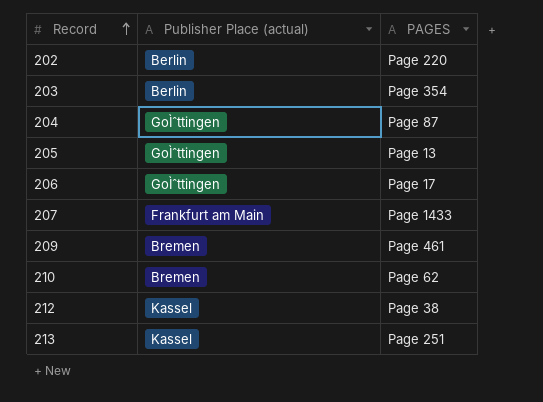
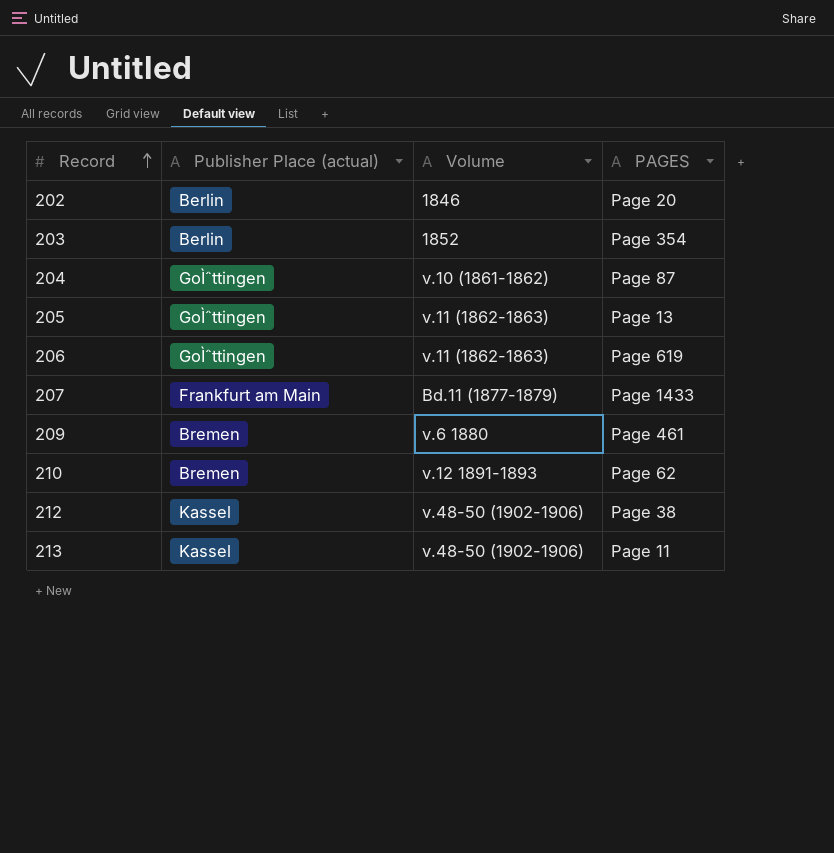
column Volume | position: none -> 3
202 | PAGES: Page 220 -> Page 20
206 | PAGES: Page 17 -> Page 619
213 | PAGES: Page 251 -> Page 11

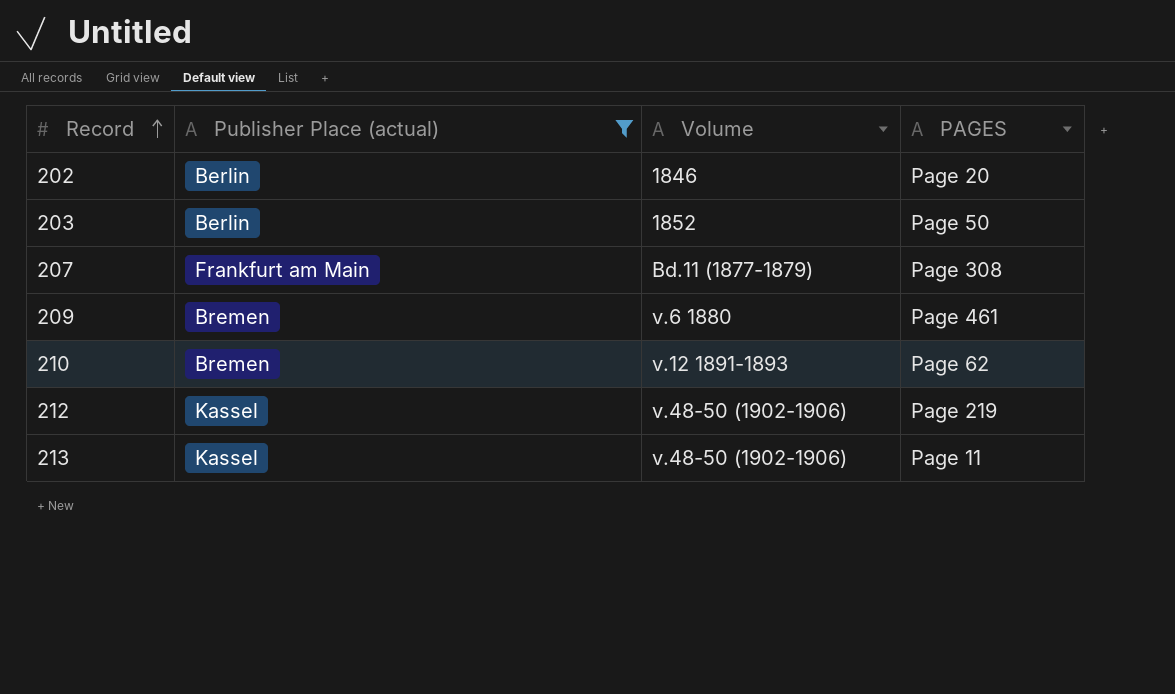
filter: none -> Publisher Place (actual) != GoÌˆttingen
203 | PAGES: Page 354 -> Page 50
207 | PAGES: Page 1433 -> Page 308
212 | PAGES: Page 38 -> Page 219

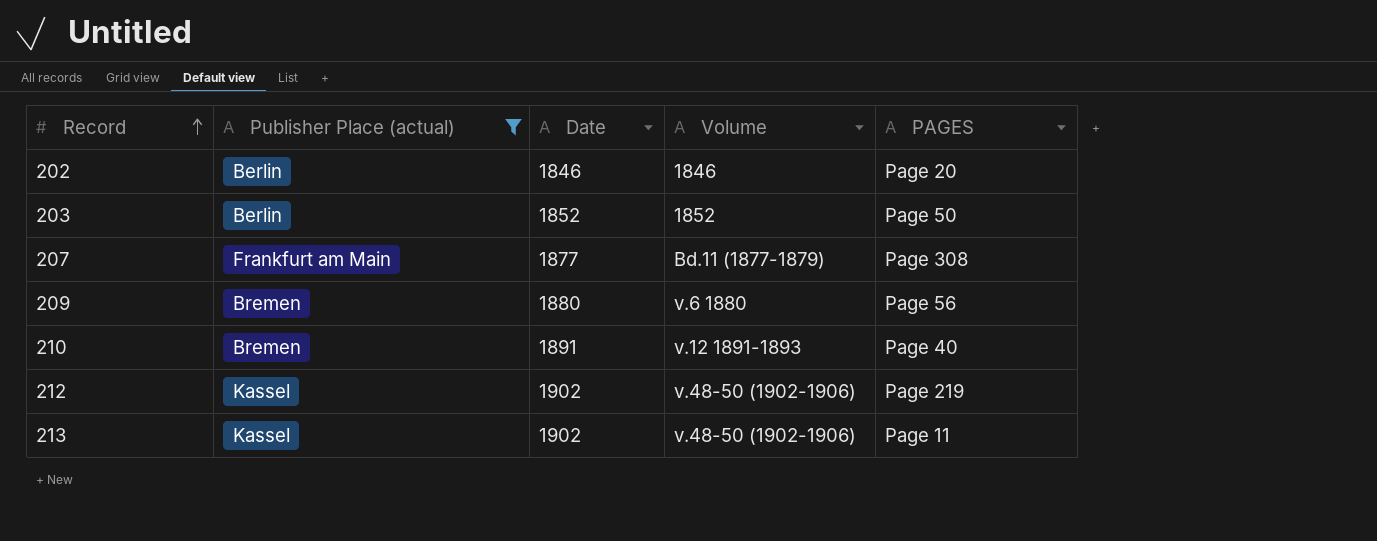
column Date | position: none -> 3
209 | PAGES: Page 461 -> Page 56
210 | PAGES: Page 62 -> Page 40

